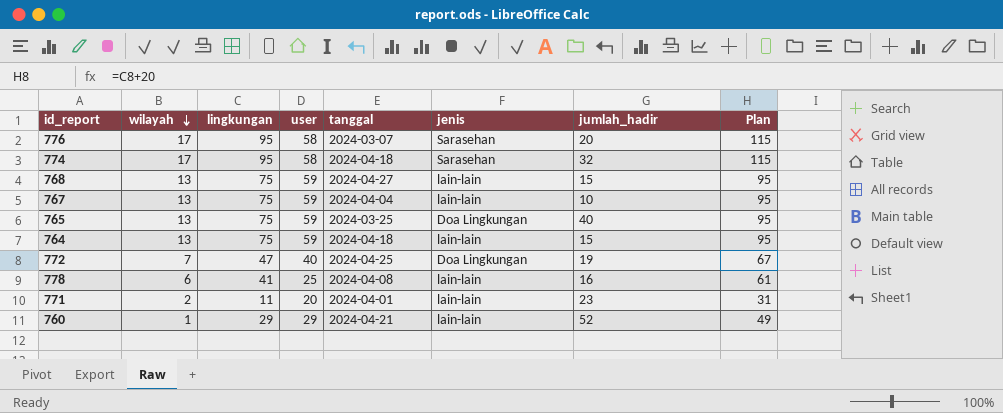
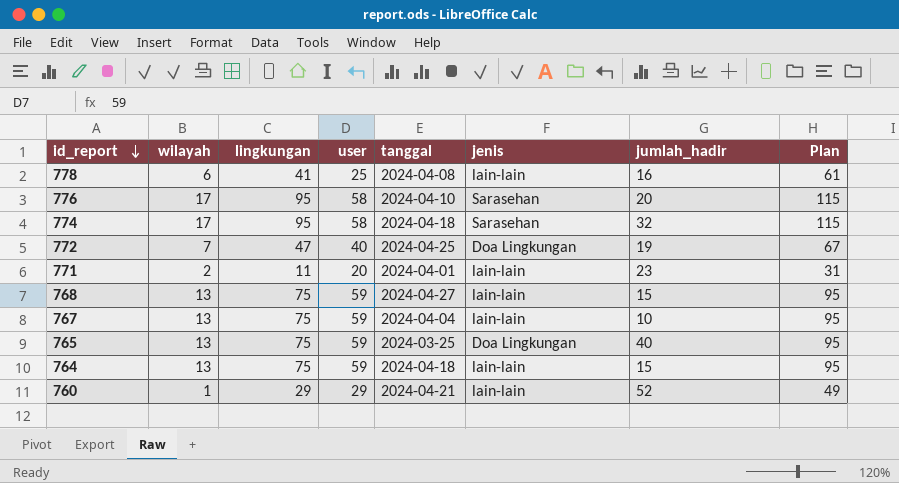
row order: wilayah descending -> id_report descending
776 | tanggal: 2024-03-07 -> 2024-04-10

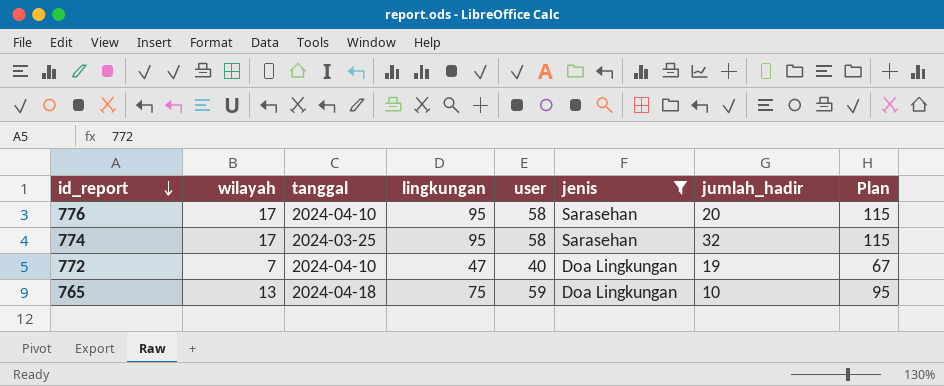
filter: none -> jenis != lain-lain
column tanggal | position: 5 -> 3
774 | tanggal: 2024-04-18 -> 2024-03-25
772 | tanggal: 2024-04-25 -> 2024-04-10
765 | tanggal: 2024-03-25 -> 2024-04-18
765 | jumlah_hadir: 40 -> 10

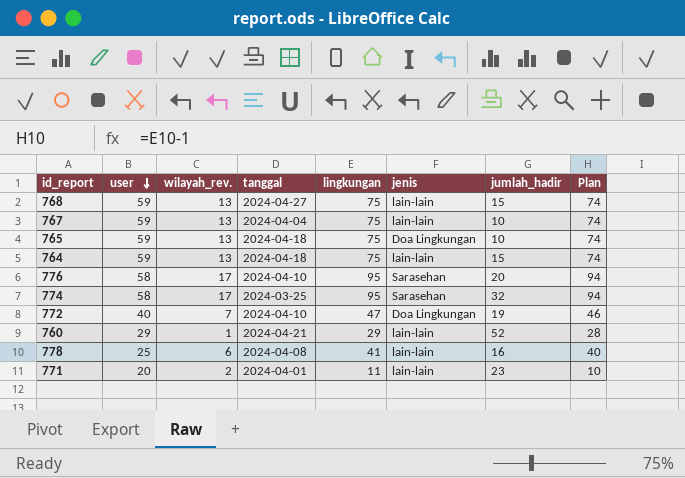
filter: jenis != lain-lain -> none
row order: id_report descending -> user descending
column user | position: 5 -> 2
column name: wilayah -> wilayah_rev.
column Plan | formula: [lingkungan] + 20 -> [lingkungan] - 1

